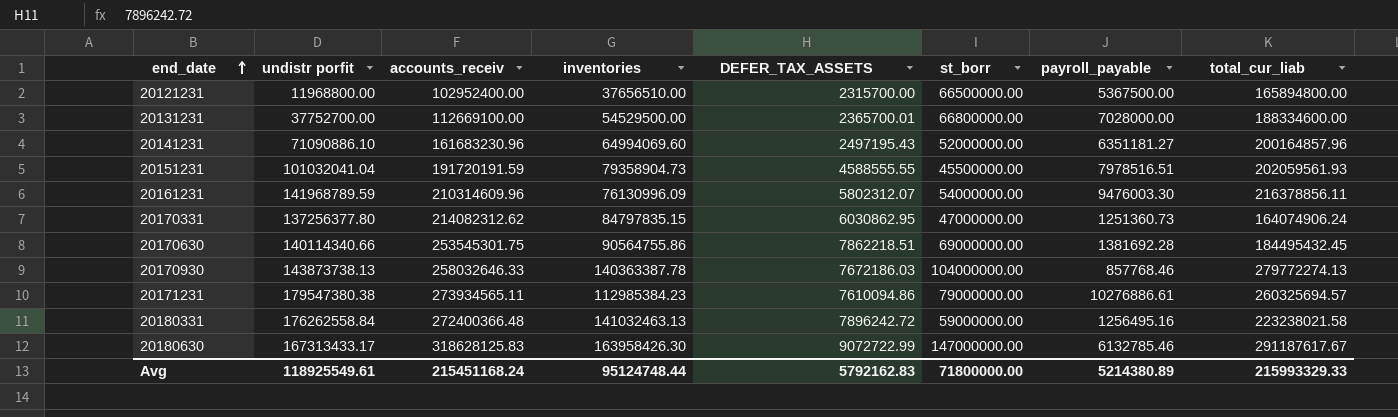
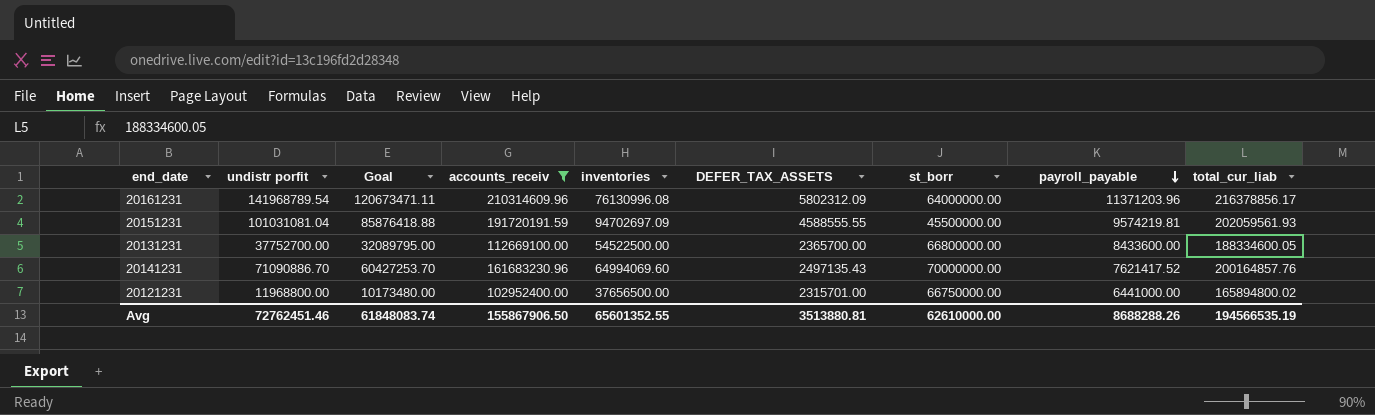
filter: none -> accounts_receiv <= 210314609.96
row order: end_date ascending -> payroll_payable descending
column Goal | formula: none -> [undistr porfit] * 0.85
20161231 | undistr porfit: 141968789.59 -> 141968789.54
20161231 | inventories: 76130996.09 -> 76130996.08
20161231 | DEFER_TAX_ASSETS: 5802312.07 -> 5802312.09
20161231 | st_borr: 54000000.00 -> 64000000.00
20161231 | payroll_payable: 9476003.30 -> 11371203.96
20161231 | total_cur_liab: 216378856.11 -> 216378856.17
20151231 | undistr porfit: 101032041.04 -> 101031081.04
20151231 | inventories: 79358904.73 -> 94702697.09
20151231 | payroll_payable: 7978516.51 -> 9574219.81
20131231 | inventories: 54529500.00 -> 54522500.00
20131231 | DEFER_TAX_ASSETS: 2365700.01 -> 2365700.00
20131231 | payroll_payable: 7028000.00 -> 8433600.00
20131231 | total_cur_liab: 188334600.00 -> 188334600.05
20141231 | undistr porfit: 71090886.10 -> 71090886.70
20141231 | DEFER_TAX_ASSETS: 2497195.43 -> 2497135.43
20141231 | st_borr: 52000000.00 -> 70000000.00
20141231 | payroll_payable: 6351181.27 -> 7621417.52
20141231 | total_cur_liab: 200164857.96 -> 200164857.76
20121231 | inventories: 37656510.00 -> 37656500.00
20121231 | DEFER_TAX_ASSETS: 2315700.00 -> 2315701.00
20121231 | st_borr: 66500000.00 -> 66750000.00
20121231 | payroll_payable: 5367500.00 -> 6441000.00
20121231 | total_cur_liab: 165894800.00 -> 165894800.02
Avg | undistr porfit: 118925549.61 -> 72762451.46
Avg | accounts_receiv: 215451168.24 -> 155867906.50
Avg | inventories: 95124748.44 -> 65601352.55
Avg | DEFER_TAX_ASSETS: 5792162.83 -> 3513880.81
Avg | st_borr: 71800000.00 -> 62610000.00
Avg | payroll_payable: 5214380.89 -> 8688288.26
Avg | total_cur_liab: 215993329.33 -> 194566535.19

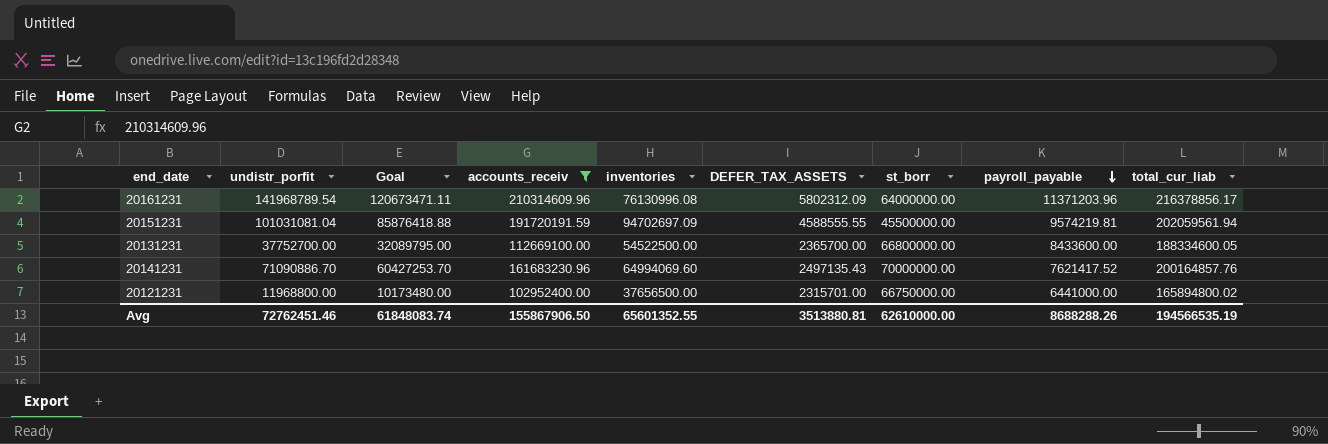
column name: undistr porfit -> undistr_porfit
20151231 | total_cur_liab: 202059561.93 -> 202059561.94

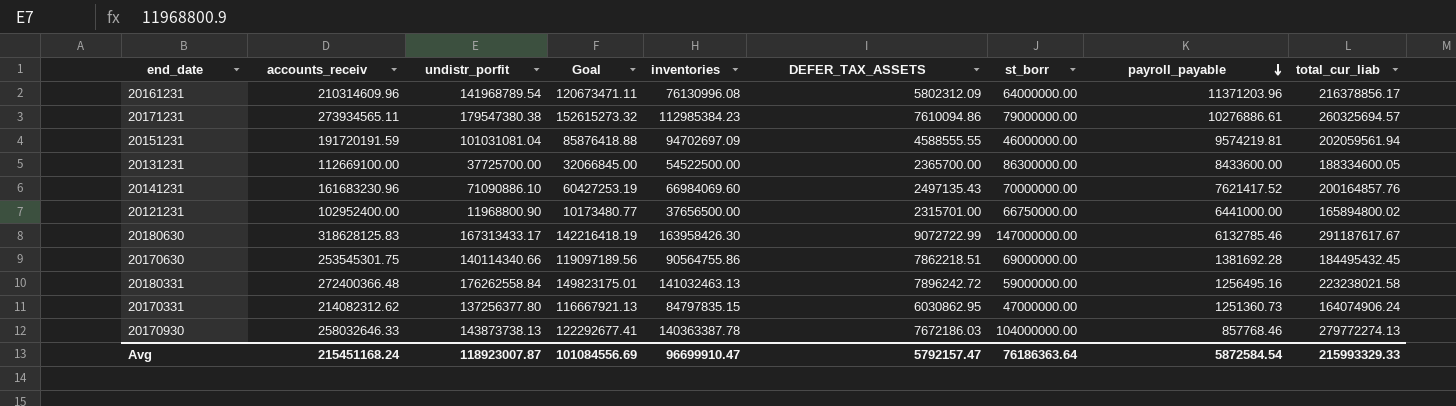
filter: accounts_receiv <= 210314609.96 -> none
column accounts_receiv | position: 4 -> 2
20151231 | st_borr: 45500000.00 -> 46000000.00
20131231 | undistr_porfit: 37752700.00 -> 37725700.00
20131231 | Goal: 32089795.00 -> 32066845.00
20131231 | st_borr: 66800000.00 -> 86300000.00
20141231 | undistr_porfit: 71090886.70 -> 71090886.10
20141231 | Goal: 60427253.70 -> 60427253.19
20141231 | inventories: 64994069.60 -> 66984069.60
20121231 | undistr_porfit: 11968800.00 -> 11968800.90
20121231 | Goal: 10173480.00 -> 10173480.77
Avg | accounts_receiv: 155867906.50 -> 215451168.24
Avg | undistr_porfit: 72762451.46 -> 118923007.87
Avg | Goal: 61848083.74 -> 101084556.69
Avg | inventories: 65601352.55 -> 96699910.47
Avg | DEFER_TAX_ASSETS: 3513880.81 -> 5792157.47
Avg | st_borr: 62610000.00 -> 76186363.64
Avg | payroll_payable: 8688288.26 -> 5872584.54
Avg | total_cur_liab: 194566535.19 -> 215993329.33

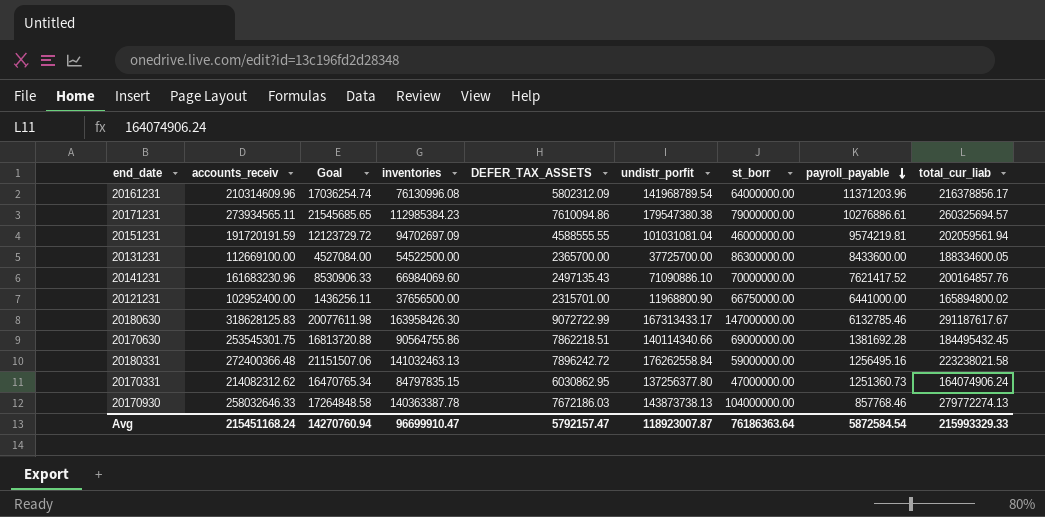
column Goal | formula: [undistr_porfit] * 0.85 -> [undistr_porfit] * 0.12
column undistr_porfit | position: 3 -> 6
Avg | Goal: 101084556.69 -> 14270760.94

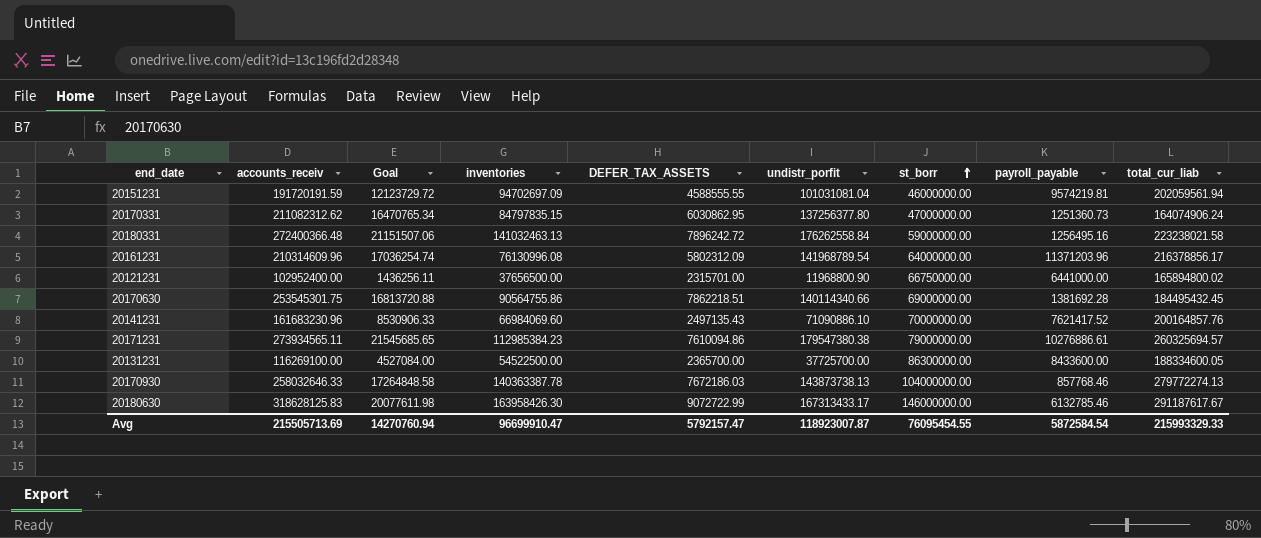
row order: payroll_payable descending -> st_borr ascending
20170331 | accounts_receiv: 214082312.62 -> 211082312.62
20131231 | accounts_receiv: 112669100.00 -> 116269100.00
20180630 | st_borr: 147000000.00 -> 146000000.00
Avg | accounts_receiv: 215451168.24 -> 215505713.69
Avg | st_borr: 76186363.64 -> 76095454.55

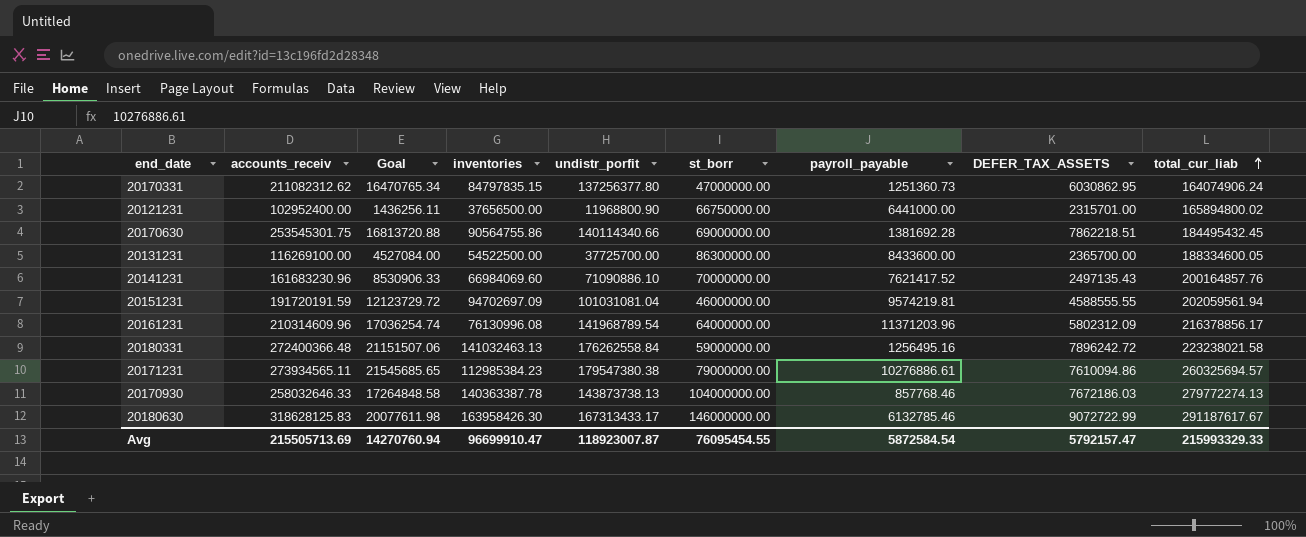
row order: st_borr ascending -> total_cur_liab ascending
column DEFER_TAX_ASSETS | position: 5 -> 8

